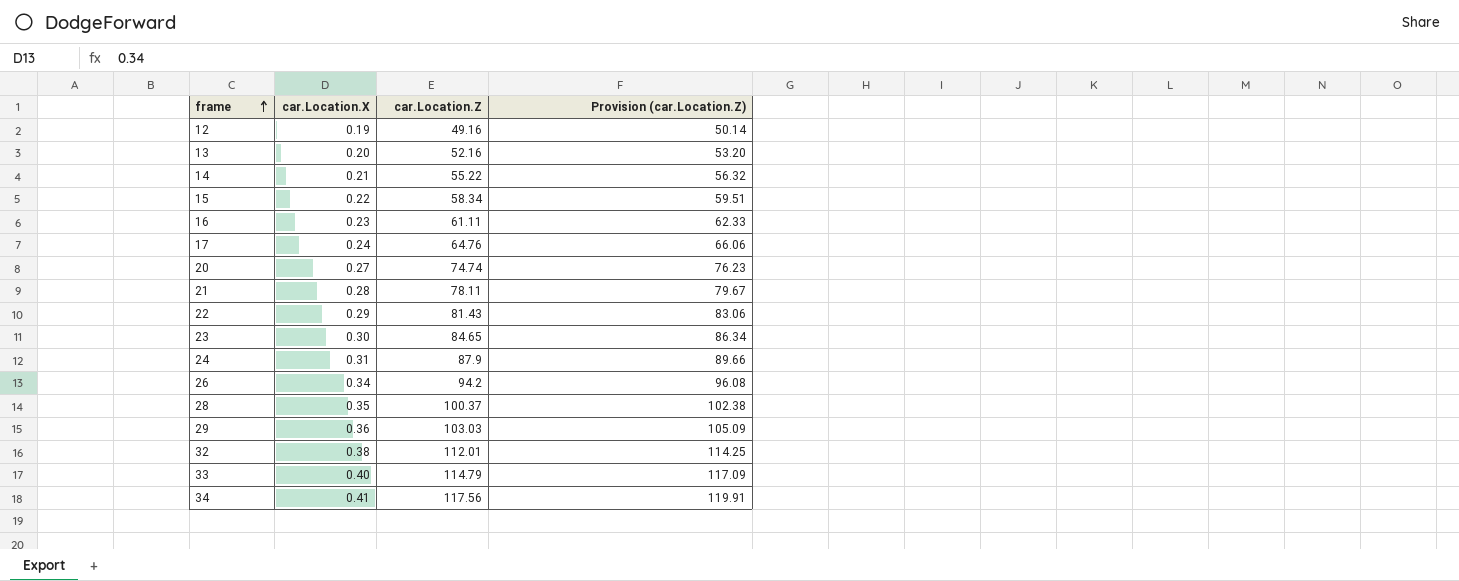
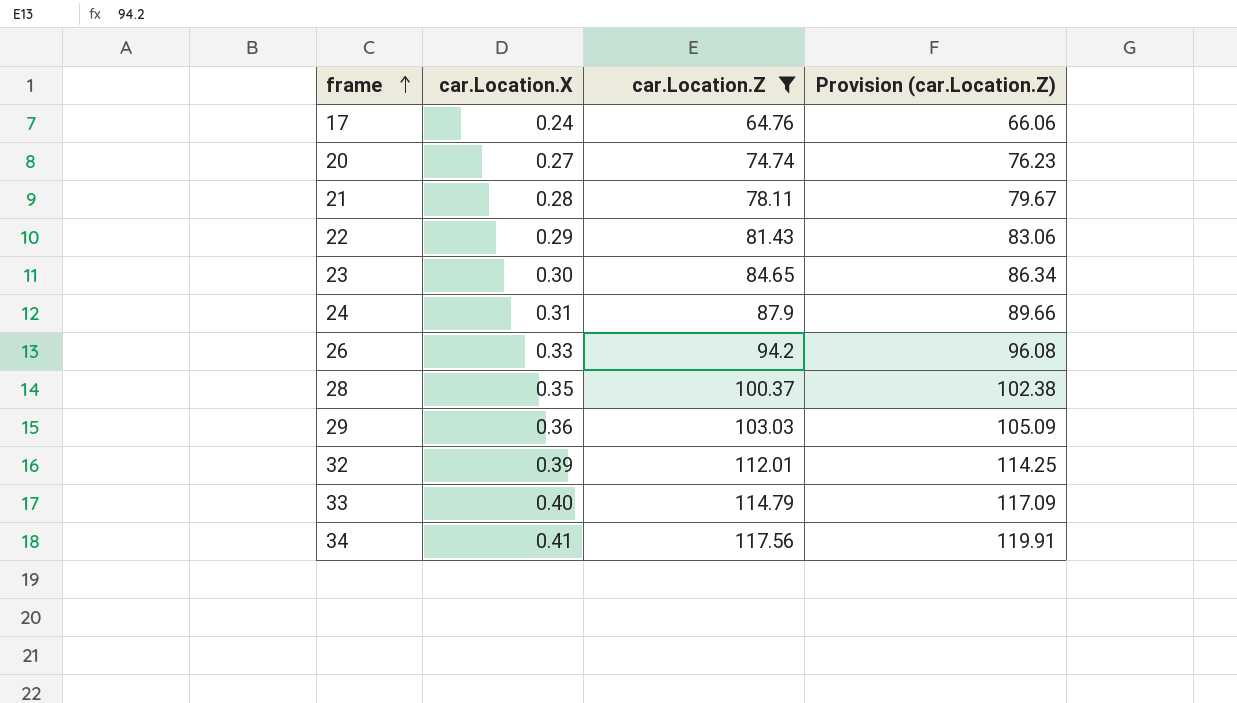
filter: none -> car.Location.Z >= 64.76
26 | car.Location.X: 0.34 -> 0.33
32 | car.Location.X: 0.38 -> 0.39

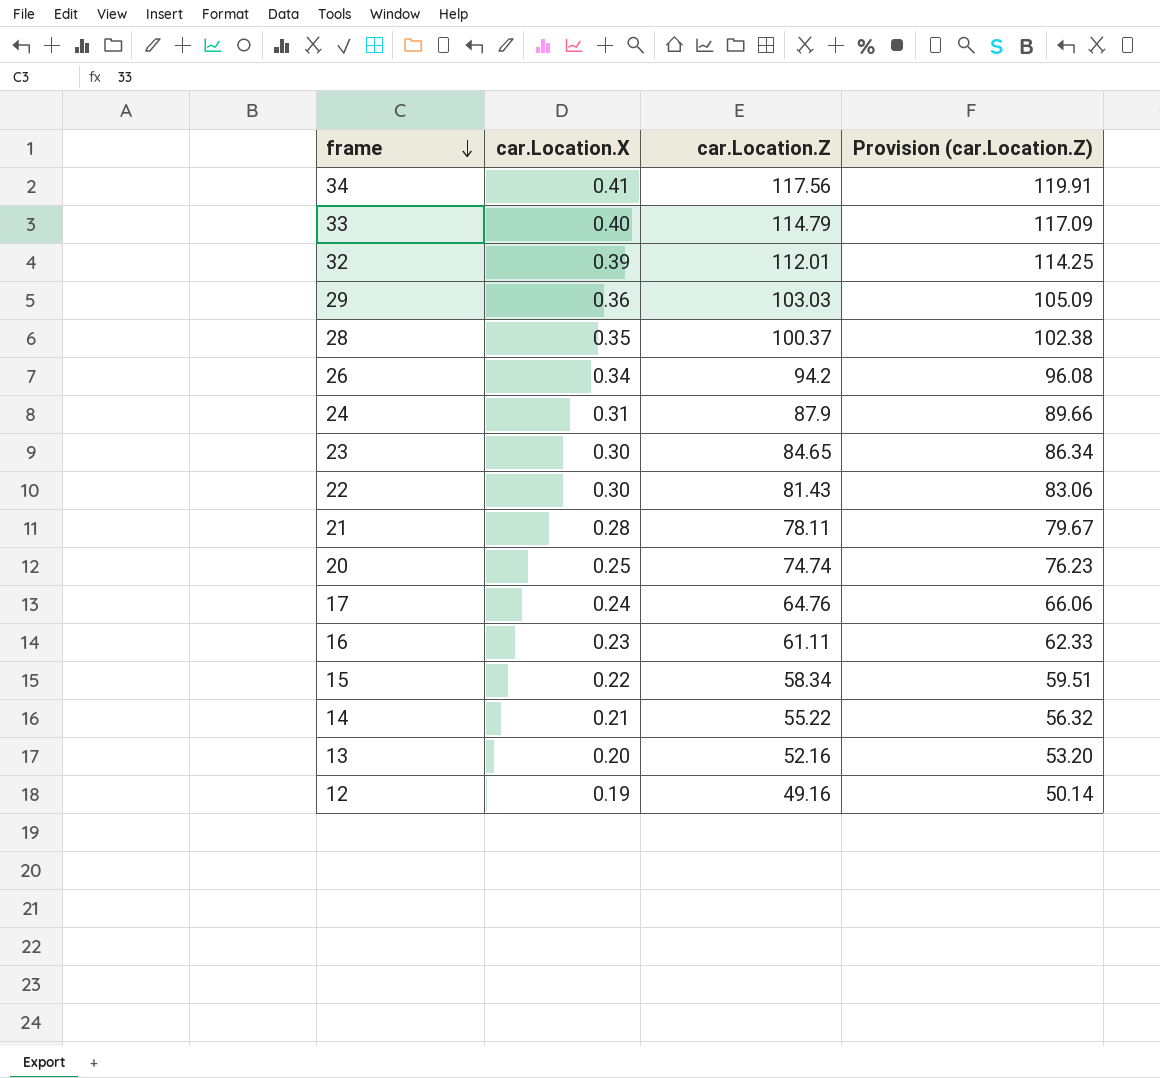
filter: car.Location.Z >= 64.76 -> none
row order: frame ascending -> frame descending
26 | car.Location.X: 0.33 -> 0.34
22 | car.Location.X: 0.29 -> 0.30
20 | car.Location.X: 0.27 -> 0.25

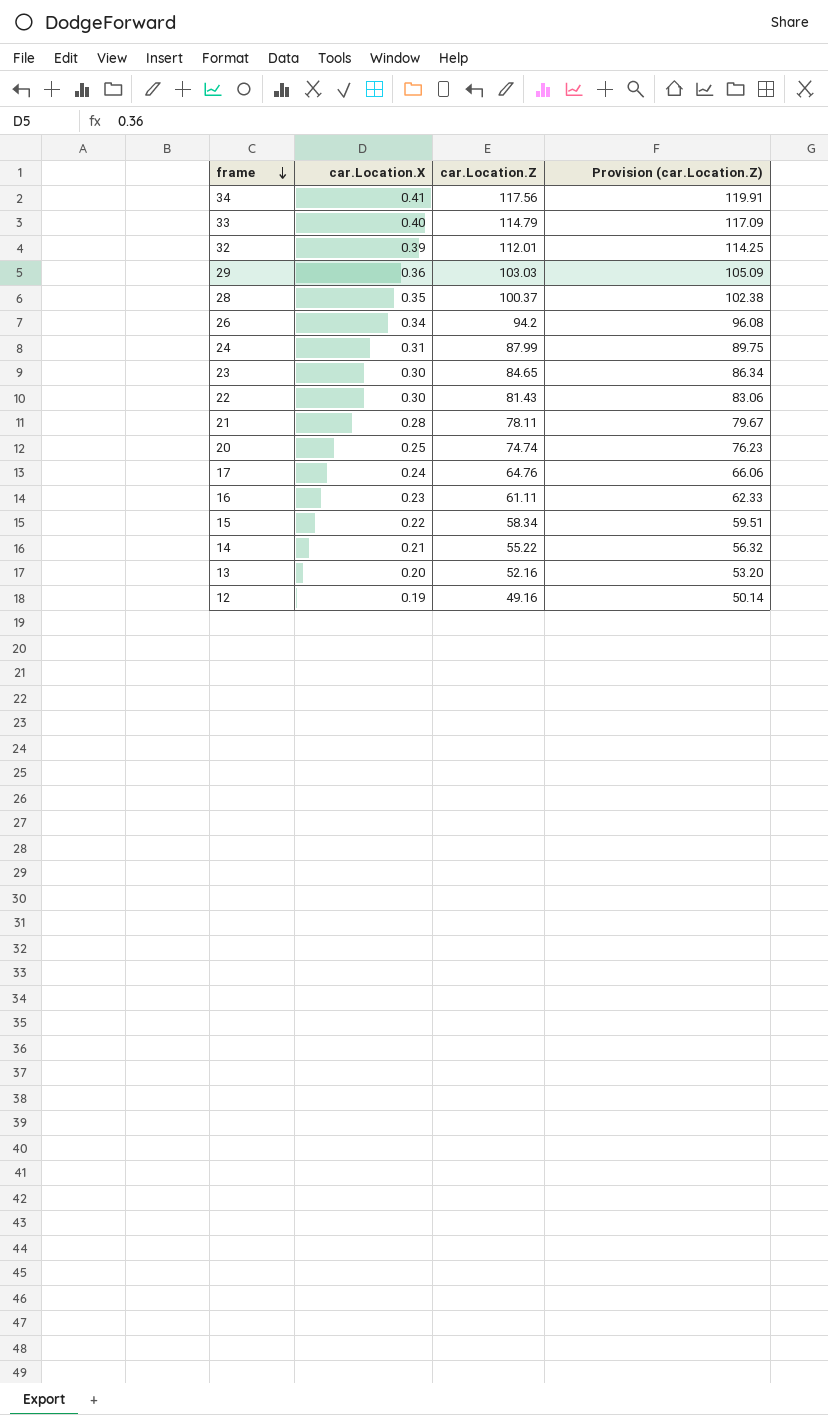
24 | car.Location.Z: 87.9 -> 87.99
24 | Provision (car.Location.Z): 89.66 -> 89.75

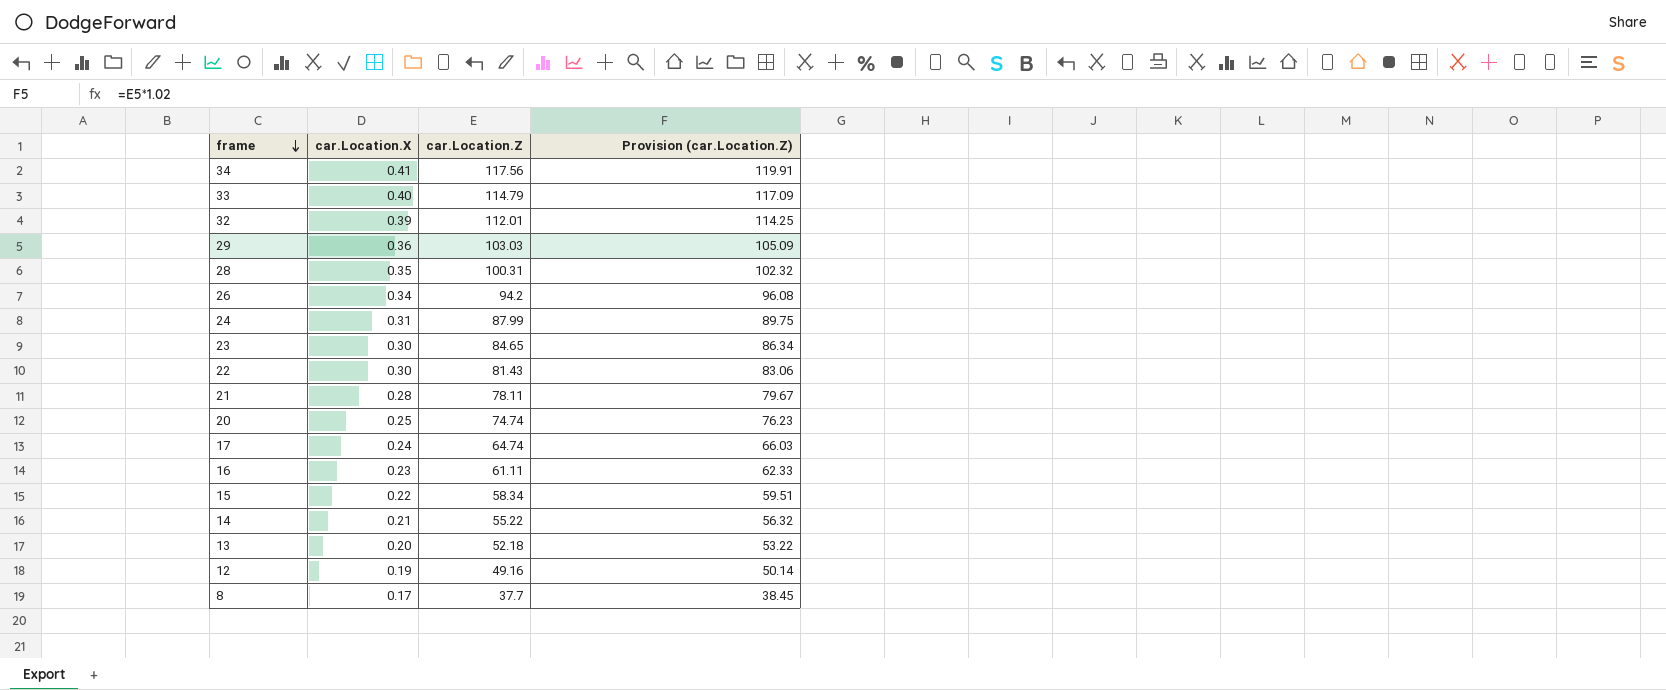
28 | car.Location.Z: 100.37 -> 100.31
28 | Provision (car.Location.Z): 102.38 -> 102.32
17 | car.Location.Z: 64.76 -> 64.74
17 | Provision (car.Location.Z): 66.06 -> 66.03
13 | car.Location.Z: 52.16 -> 52.18
13 | Provision (car.Location.Z): 53.20 -> 53.22
row 8: none -> 0.17 | 37.7 | 38.45

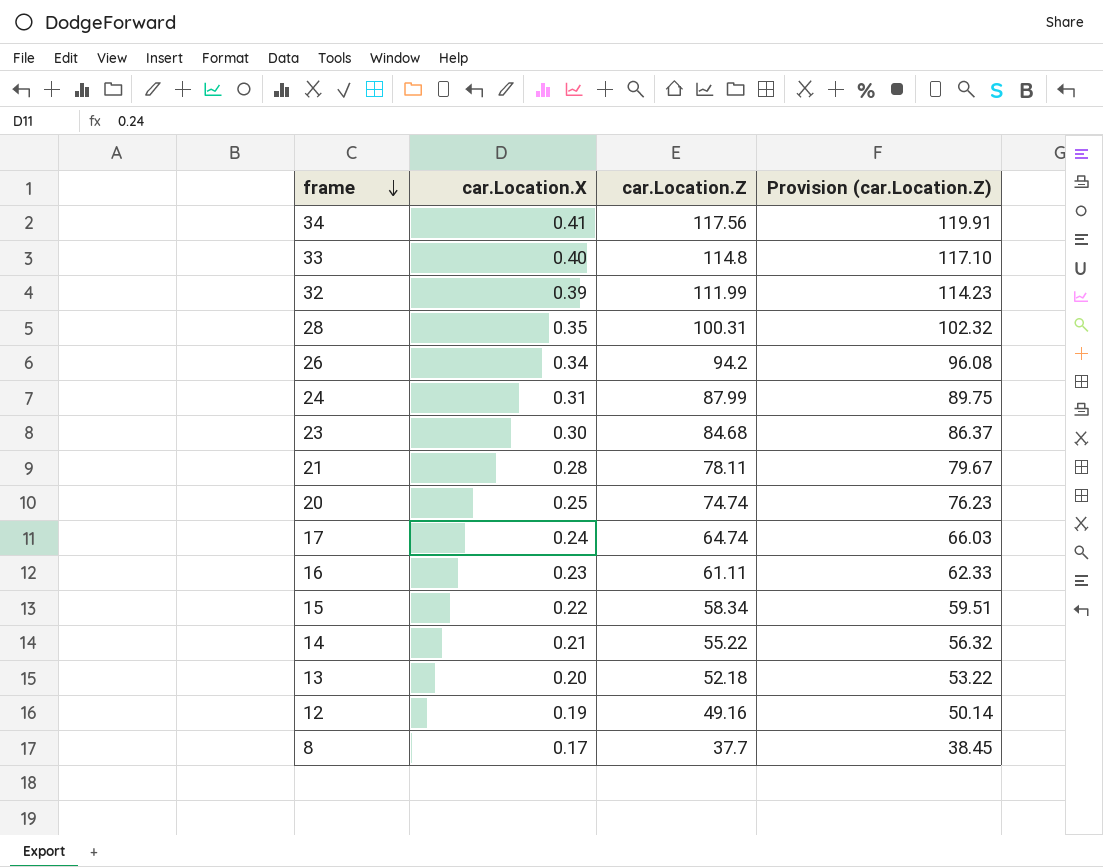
row 29: 0.36 | 103.03 | 105.09 -> none
row 22: 0.30 | 81.43 | 83.06 -> none
33 | car.Location.Z: 114.79 -> 114.8
33 | Provision (car.Location.Z): 117.09 -> 117.10
32 | car.Location.Z: 112.01 -> 111.99
32 | Provision (car.Location.Z): 114.25 -> 114.23
23 | car.Location.Z: 84.65 -> 84.68
23 | Provision (car.Location.Z): 86.34 -> 86.37

